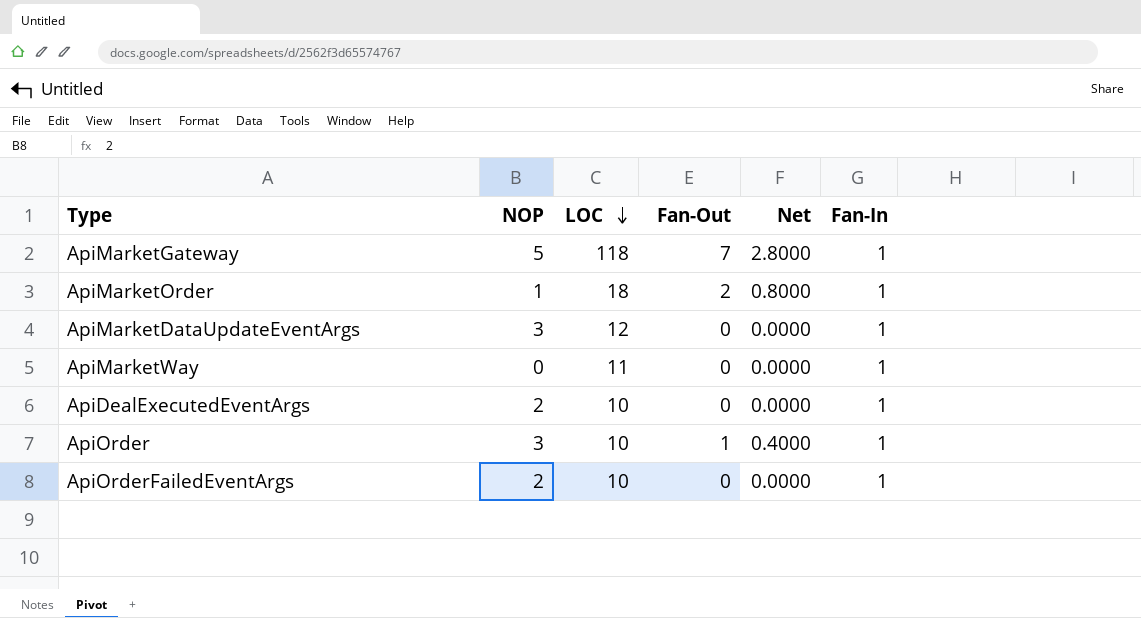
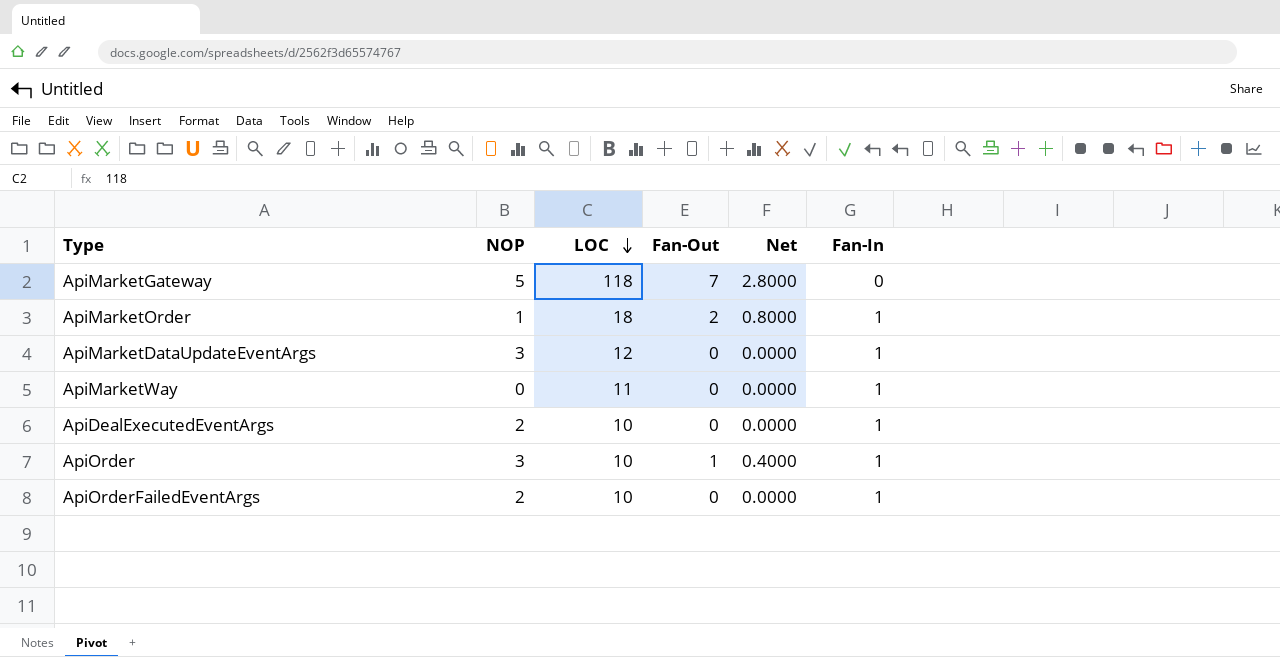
ApiMarketGateway | Fan-In: 1 -> 0

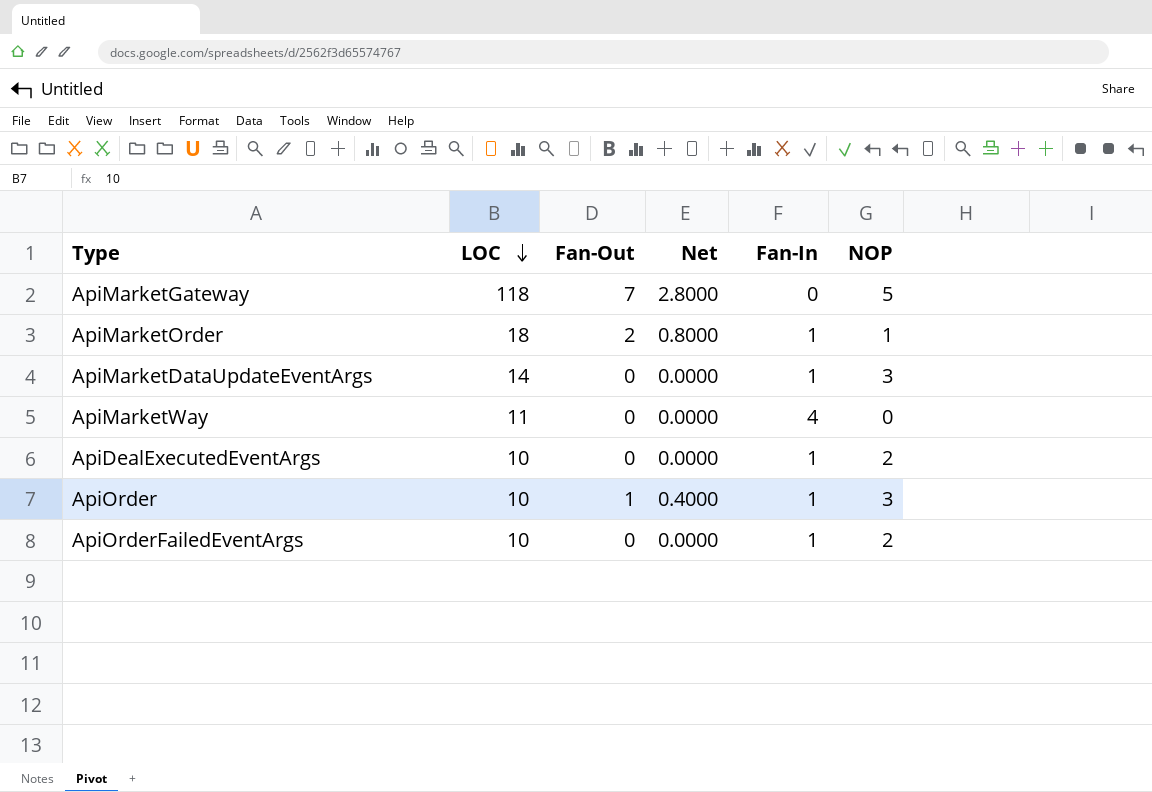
column NOP | position: 2 -> 6
ApiMarketDataUpdateEventArgs | LOC: 12 -> 14
ApiMarketWay | Fan-In: 1 -> 4

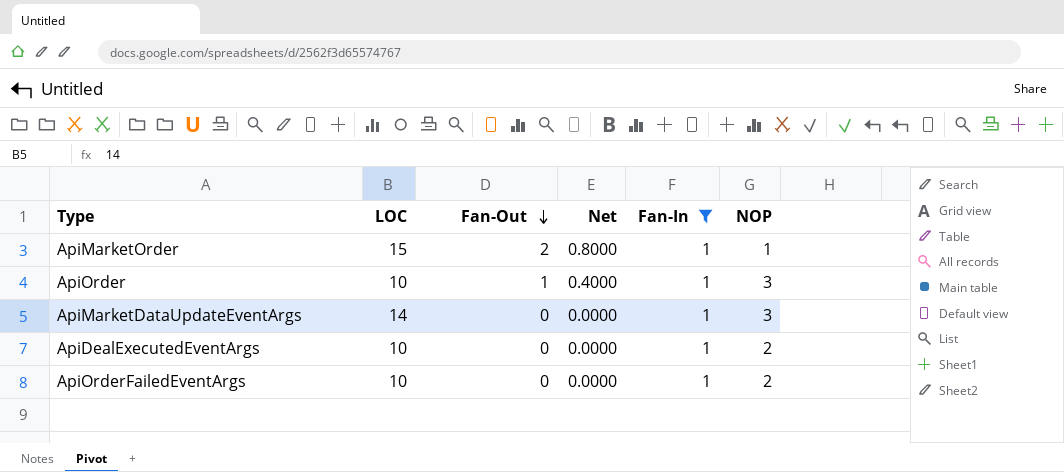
filter: none -> Fan-In = 1
row order: LOC descending -> Fan-Out descending
ApiMarketOrder | LOC: 18 -> 15

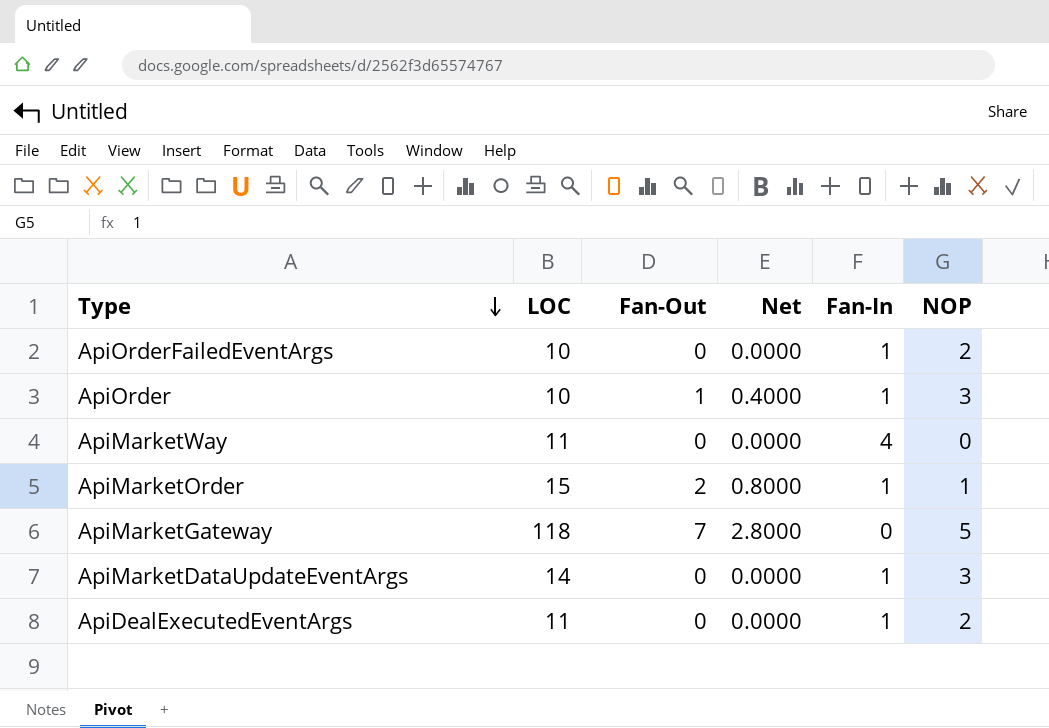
filter: Fan-In = 1 -> none
row order: Fan-Out descending -> Type descending
ApiDealExecutedEventArgs | LOC: 10 -> 11

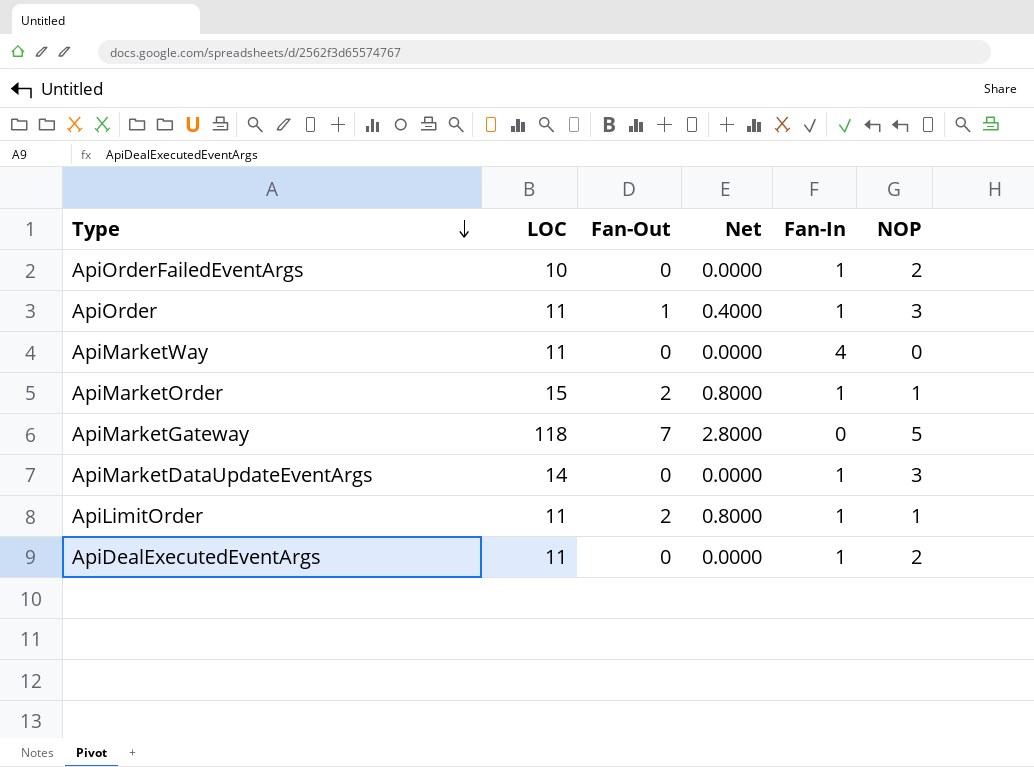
ApiOrder | LOC: 10 -> 11
row ApiLimitOrder: none -> 11 | 2 | 0.8000 | 1 | 1

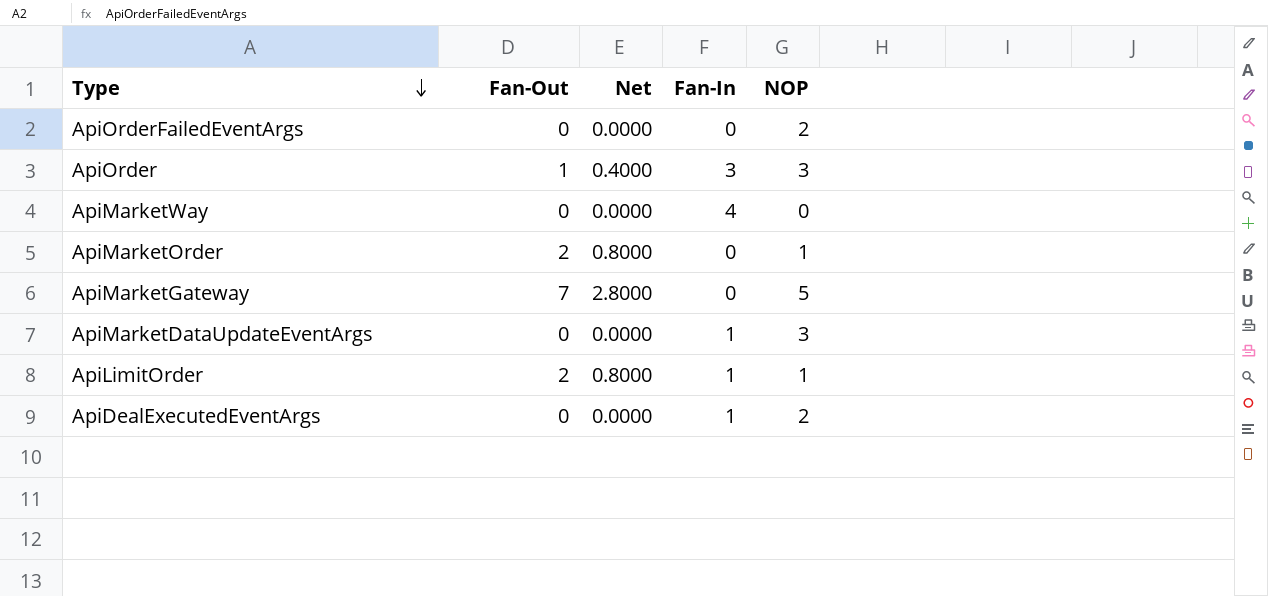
column LOC | position: 2 -> none
ApiOrderFailedEventArgs | Fan-In: 1 -> 0
ApiOrder | Fan-In: 1 -> 3
ApiMarketOrder | Fan-In: 1 -> 0

